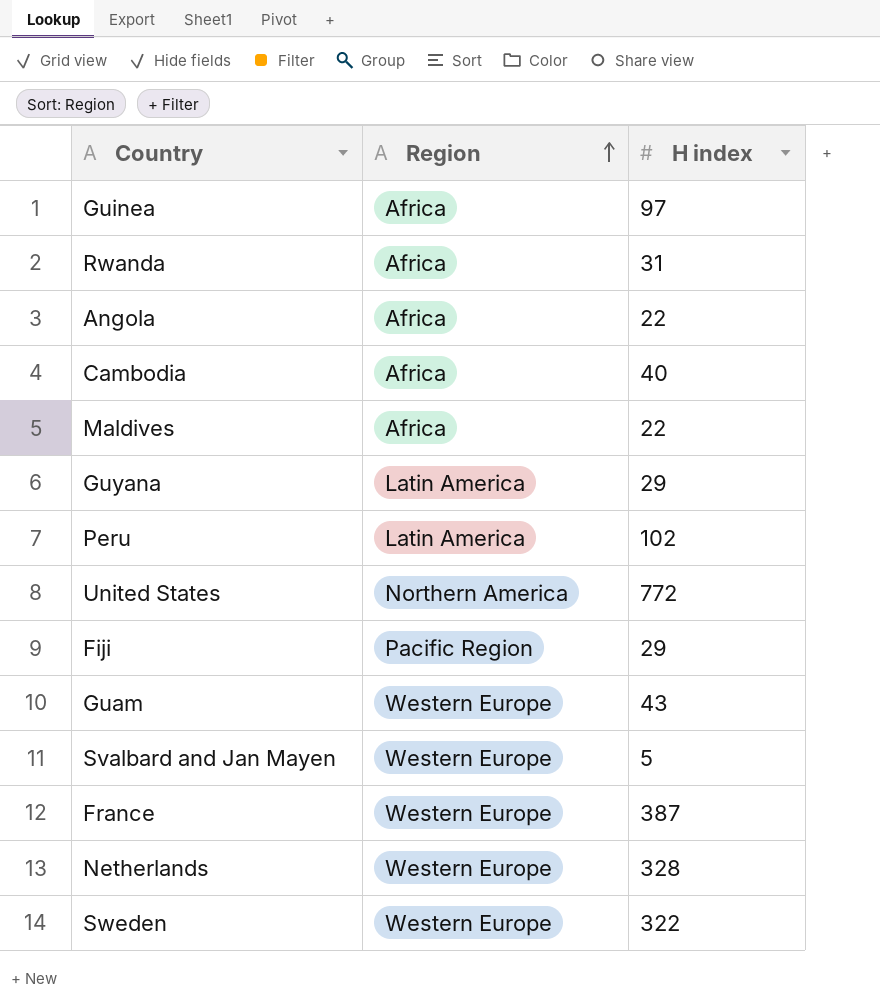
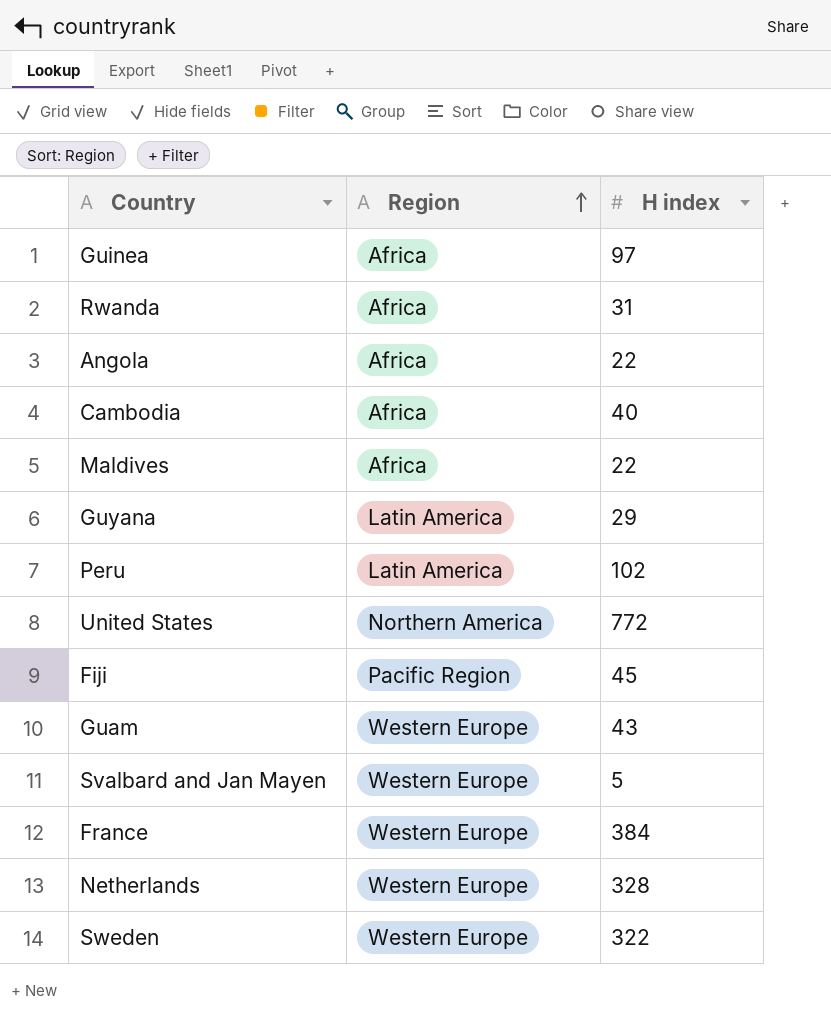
Fiji | H index: 29 -> 45
France | H index: 387 -> 384

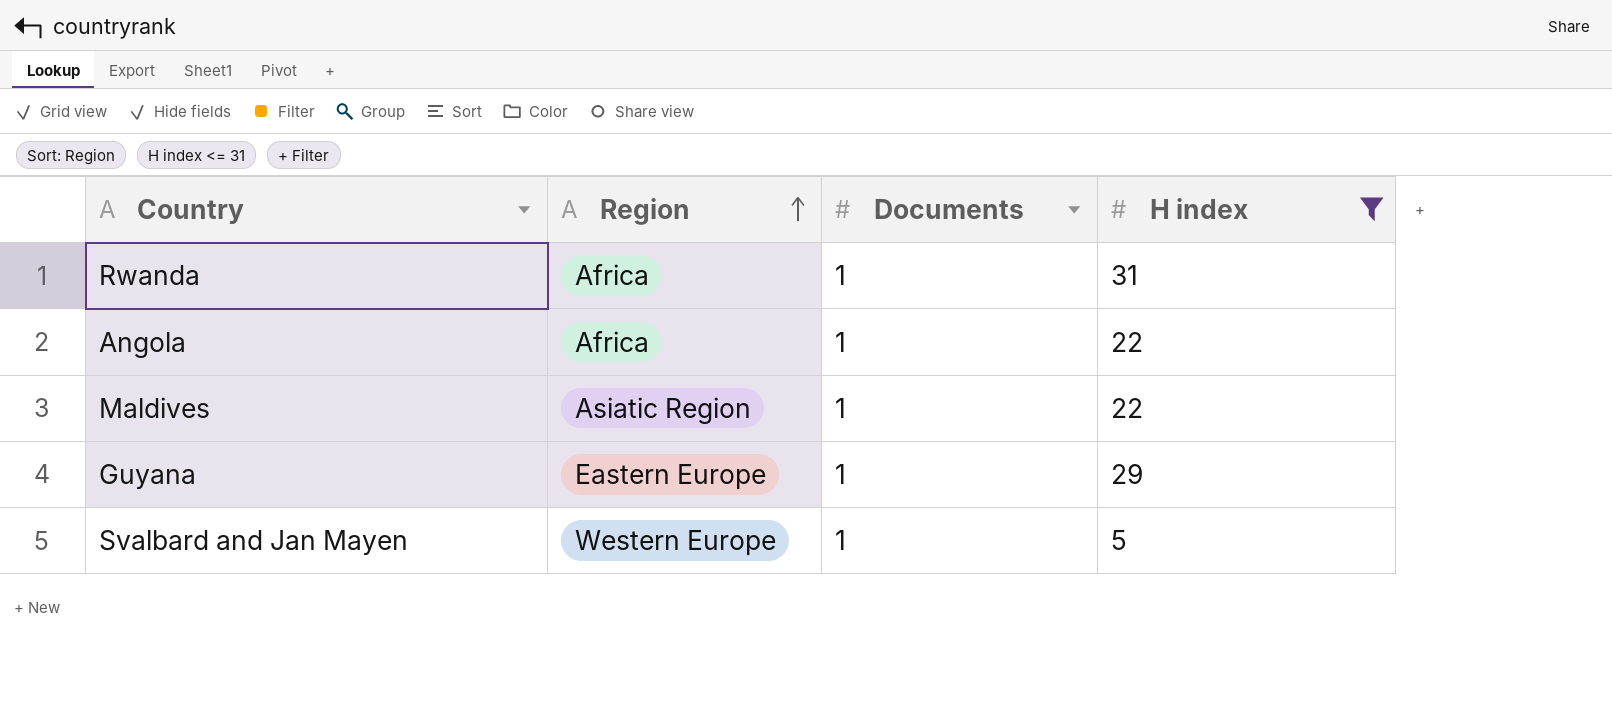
filter: none -> H index <= 31
column Documents | position: none -> 3
Maldives | Region: Africa -> Asiatic Region
Guyana | Region: Latin America -> Eastern Europe

